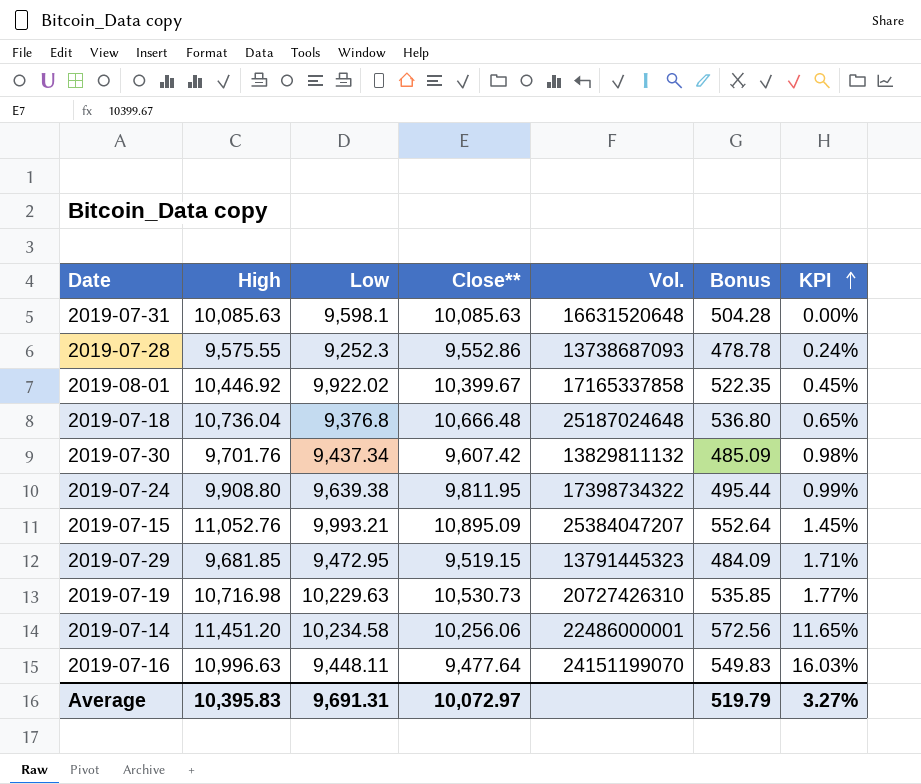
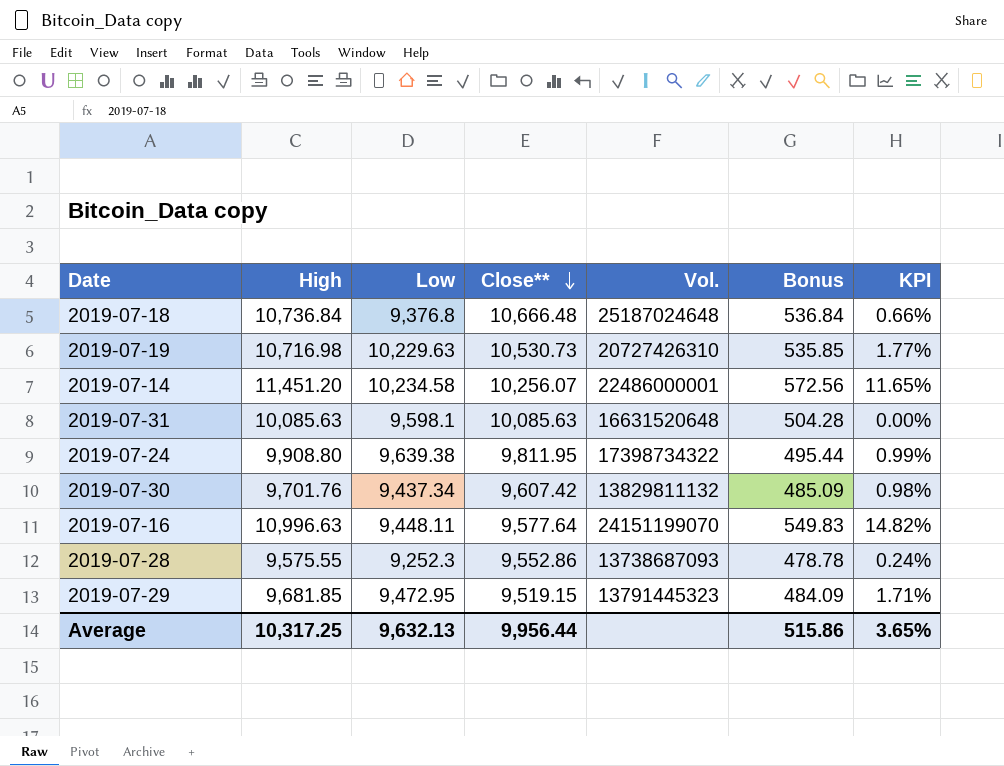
row order: KPI ascending -> Close** descending
row 2019-08-01: 10,446.92 | 9,922.02 | 10,399.67 | 17165337858 | 522.35 | 0.45% -> none
row 2019-07-15: 11,052.76 | 9,993.21 | 10,895.09 | 25384047207 | 552.64 | 1.45% -> none
2019-07-18 | High: 10,736.04 -> 10,736.84
2019-07-18 | Bonus: 536.80 -> 536.84
2019-07-18 | KPI: 0.65% -> 0.66%
2019-07-14 | Close**: 10,256.06 -> 10,256.07
2019-07-16 | Close**: 9,477.64 -> 9,577.64
2019-07-16 | KPI: 16.03% -> 14.82%
Average | High: 10,395.83 -> 10,317.25
Average | Low: 9,691.31 -> 9,632.13
Average | Close**: 10,072.97 -> 9,956.44
Average | Bonus: 519.79 -> 515.86
Average | KPI: 3.27% -> 3.65%

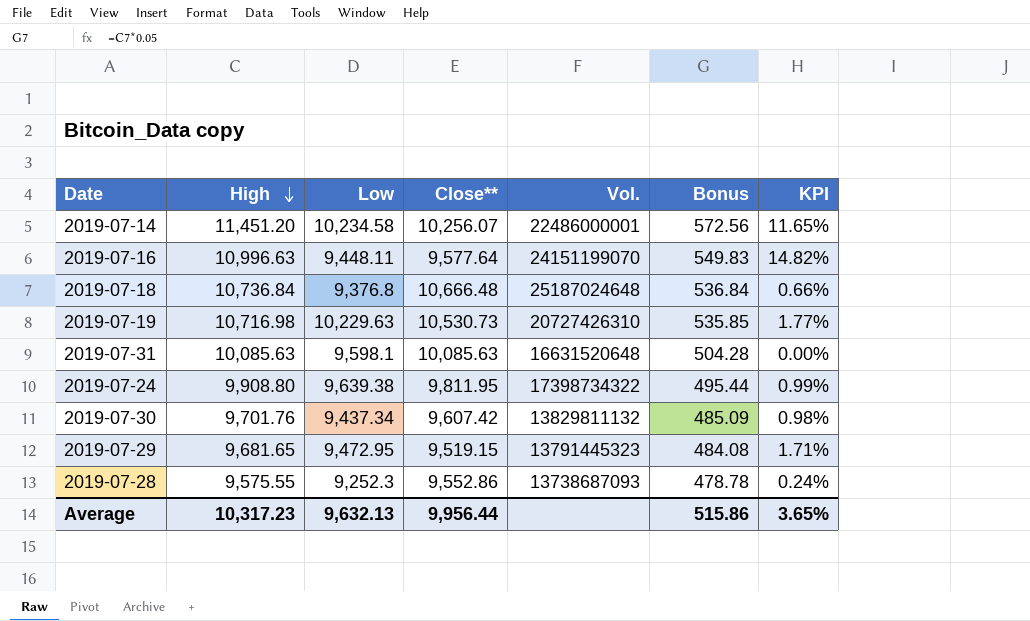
row order: Close** descending -> High descending
2019-07-29 | High: 9,681.85 -> 9,681.65
2019-07-29 | Bonus: 484.09 -> 484.08
Average | High: 10,317.25 -> 10,317.23

